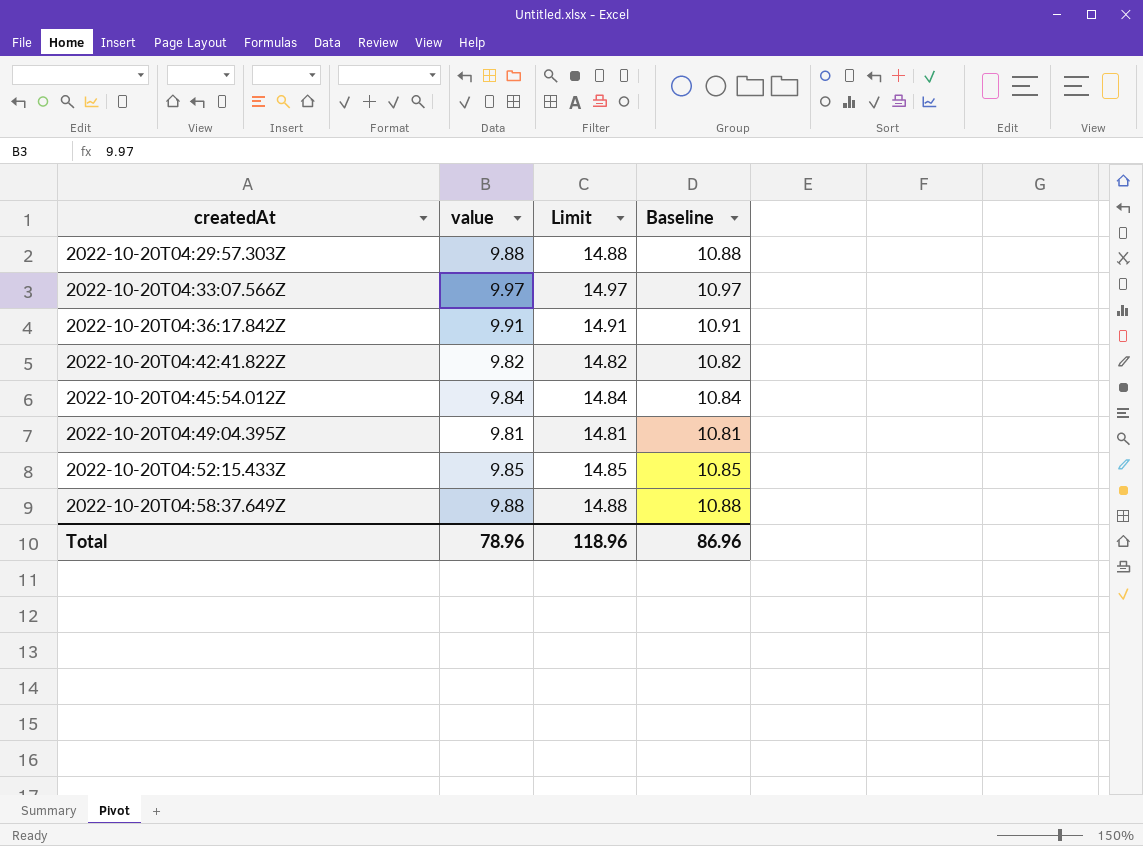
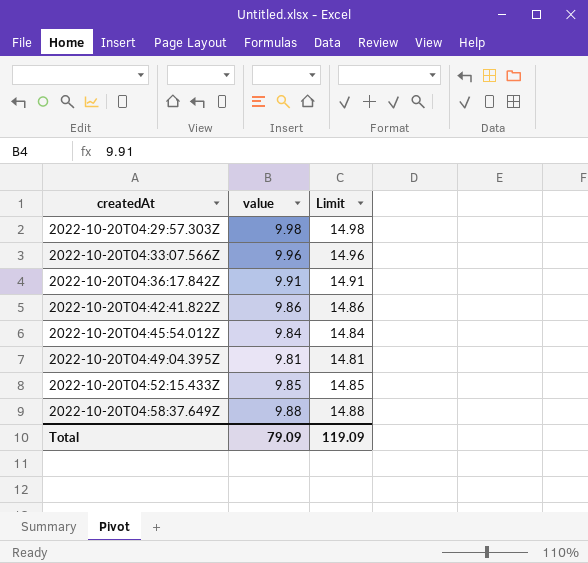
column Baseline | formula: [value] + 1 -> none
2022-10-20T04:29:57.303Z | value: 9.88 -> 9.98
2022-10-20T04:29:57.303Z | Limit: 14.88 -> 14.98
2022-10-20T04:33:07.566Z | value: 9.97 -> 9.96
2022-10-20T04:33:07.566Z | Limit: 14.97 -> 14.96
2022-10-20T04:42:41.822Z | value: 9.82 -> 9.86
2022-10-20T04:42:41.822Z | Limit: 14.82 -> 14.86
Total | value: 78.96 -> 79.09
Total | Limit: 118.96 -> 119.09

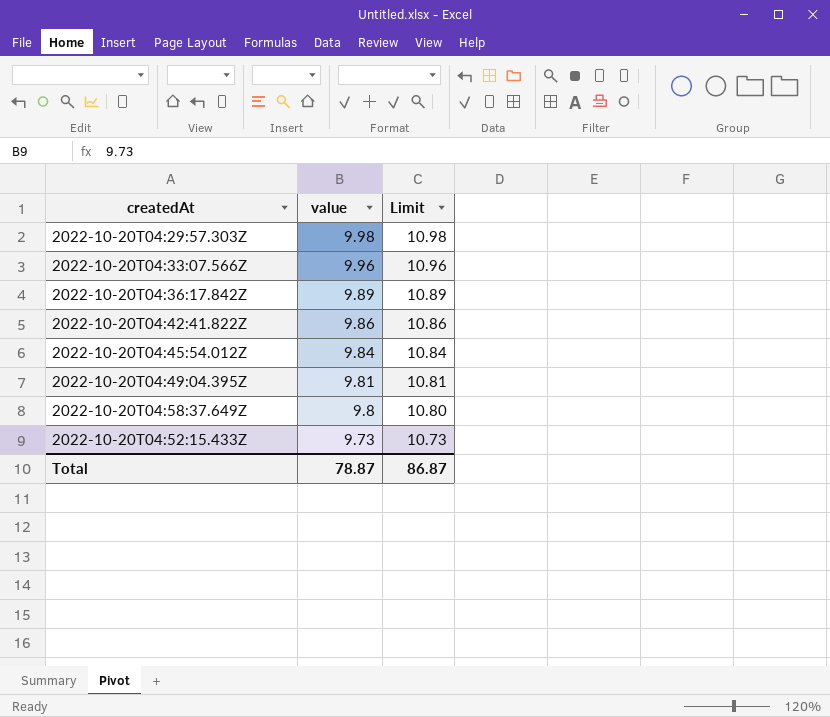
row order: createdAt ascending -> value descending
column Limit | formula: [value] + 5 -> [value] + 1
2022-10-20T04:36:17.842Z | value: 9.91 -> 9.89
2022-10-20T04:58:37.649Z | value: 9.88 -> 9.8
2022-10-20T04:52:15.433Z | value: 9.85 -> 9.73
Total | value: 79.09 -> 78.87
Total | Limit: 119.09 -> 86.87

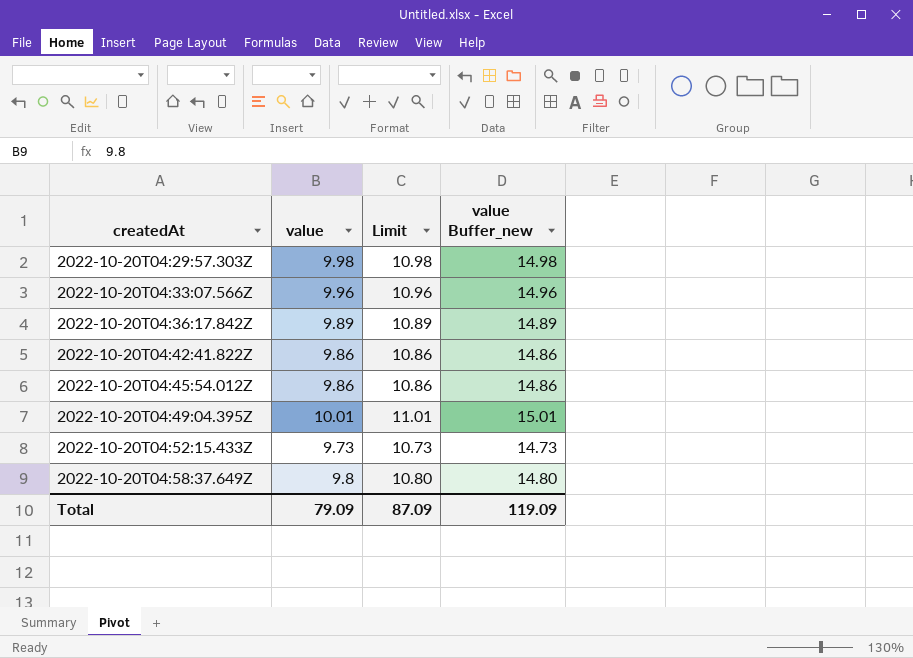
row order: value descending -> createdAt ascending
column value Buffer_new | formula: none -> [value] + 5
2022-10-20T04:45:54.012Z | value: 9.84 -> 9.86
2022-10-20T04:45:54.012Z | Limit: 10.84 -> 10.86
2022-10-20T04:49:04.395Z | value: 9.81 -> 10.01
2022-10-20T04:49:04.395Z | Limit: 10.81 -> 11.01
Total | value: 78.87 -> 79.09
Total | Limit: 86.87 -> 87.09

